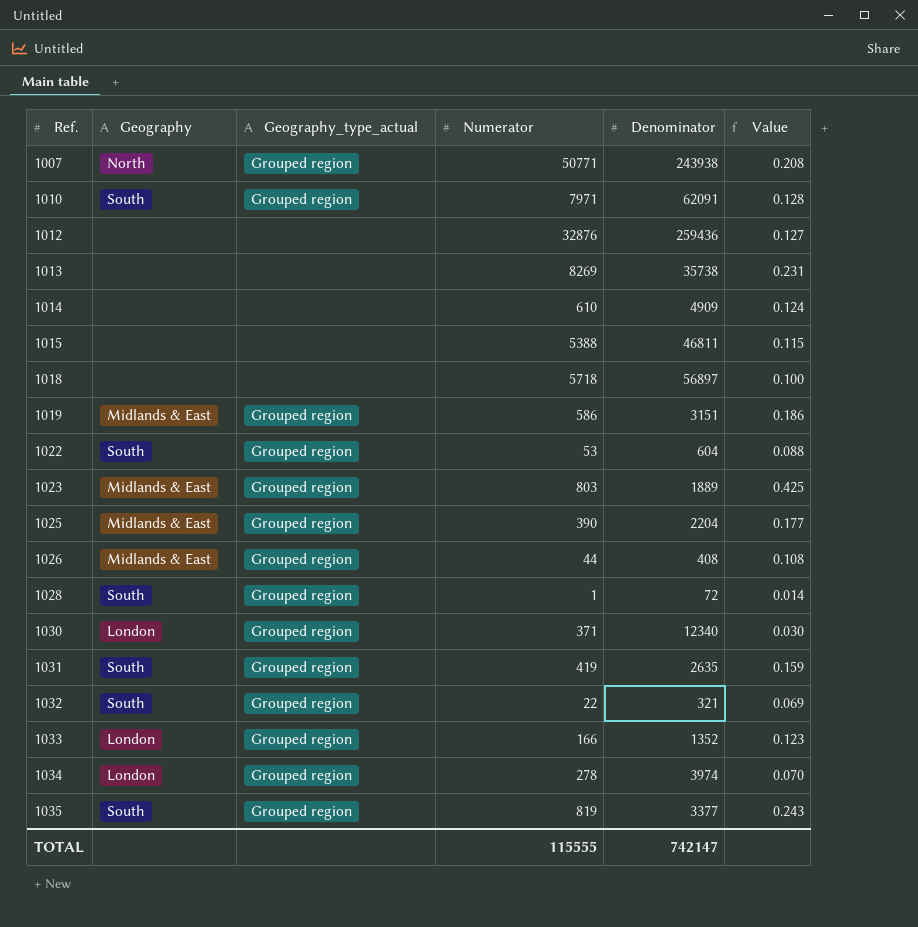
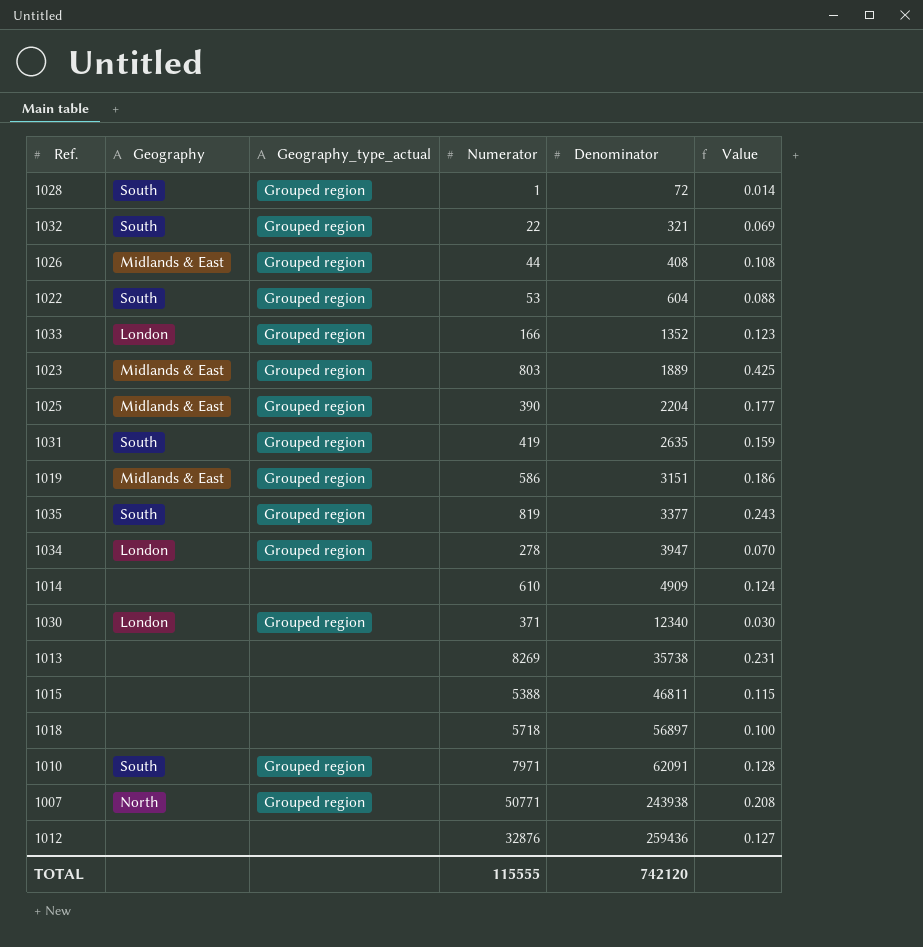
row order: Ref. ascending -> Denominator ascending
1034 | Denominator: 3974 -> 3947
TOTAL | Denominator: 742147 -> 742120

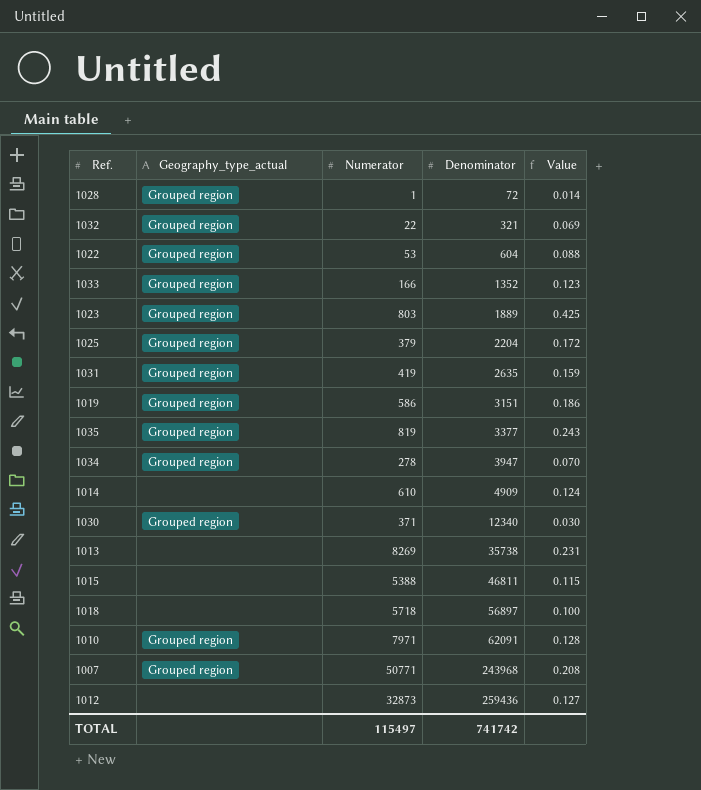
column Geography | position: 2 -> none
row 1026: Midlands & East | Grouped region | 44 | 408 | 0.108 -> none
1025 | Numerator: 390 -> 379
1025 | Value: 0.177 -> 0.172
1007 | Denominator: 243938 -> 243968
1012 | Numerator: 32876 -> 32873
TOTAL | Numerator: 115555 -> 115497
TOTAL | Denominator: 742120 -> 741742

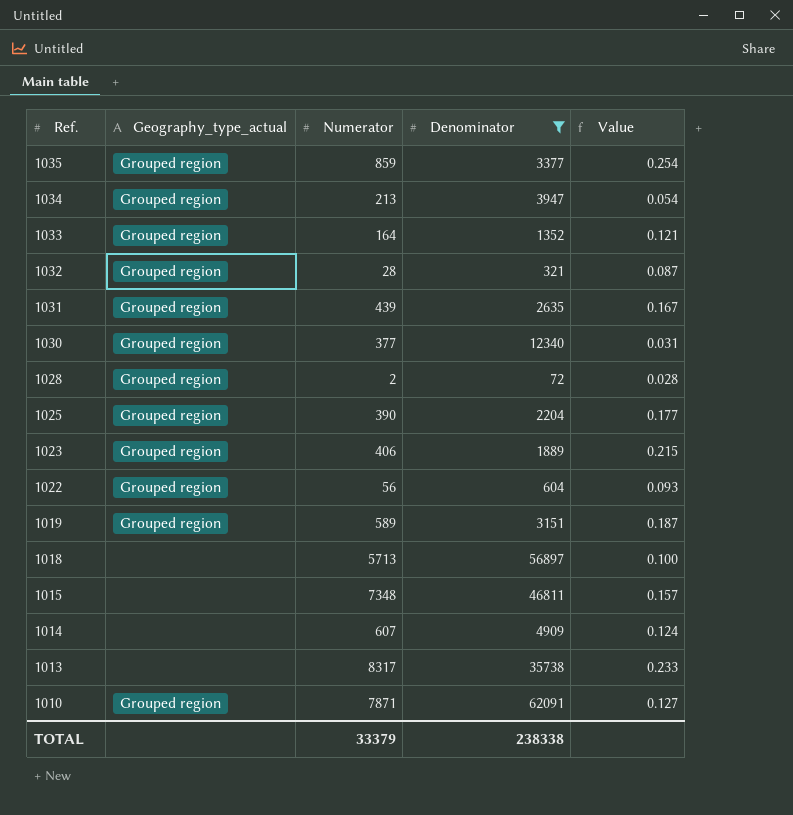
filter: none -> Denominator <= 62091
row order: Denominator ascending -> Ref. descending
1035 | Numerator: 819 -> 859
1035 | Value: 0.243 -> 0.254
1034 | Numerator: 278 -> 213
1034 | Value: 0.070 -> 0.054
1033 | Numerator: 166 -> 164
1033 | Value: 0.123 -> 0.121
1032 | Numerator: 22 -> 28
1032 | Value: 0.069 -> 0.087
1031 | Numerator: 419 -> 439
1031 | Value: 0.159 -> 0.167
1030 | Numerator: 371 -> 377
1030 | Value: 0.030 -> 0.031
1028 | Numerator: 1 -> 2
1028 | Value: 0.014 -> 0.028
1025 | Numerator: 379 -> 390
1025 | Value: 0.172 -> 0.177
1023 | Numerator: 803 -> 406
1023 | Value: 0.425 -> 0.215
1022 | Numerator: 53 -> 56
1022 | Value: 0.088 -> 0.093
1019 | Numerator: 586 -> 589
1019 | Value: 0.186 -> 0.187
1018 | Numerator: 5718 -> 5713
1015 | Numerator: 5388 -> 7348
1015 | Value: 0.115 -> 0.157
1014 | Numerator: 610 -> 607
1013 | Numerator: 8269 -> 8317
1013 | Value: 0.231 -> 0.233
1010 | Numerator: 7971 -> 7871
1010 | Value: 0.128 -> 0.127
TOTAL | Numerator: 115497 -> 33379
TOTAL | Denominator: 741742 -> 238338

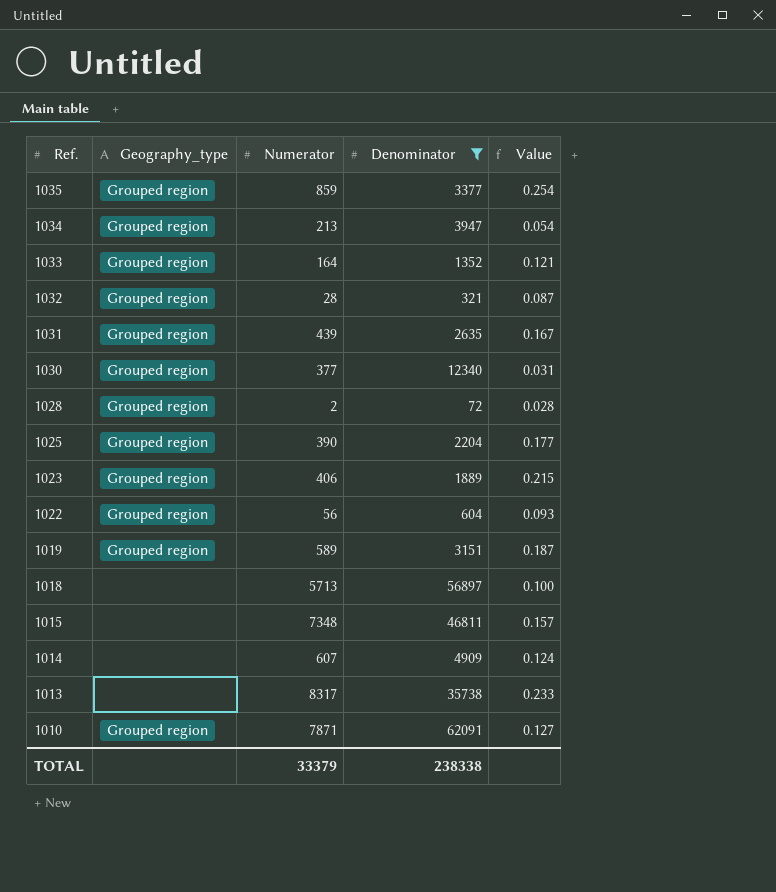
column name: Geography_type_actual -> Geography_type

